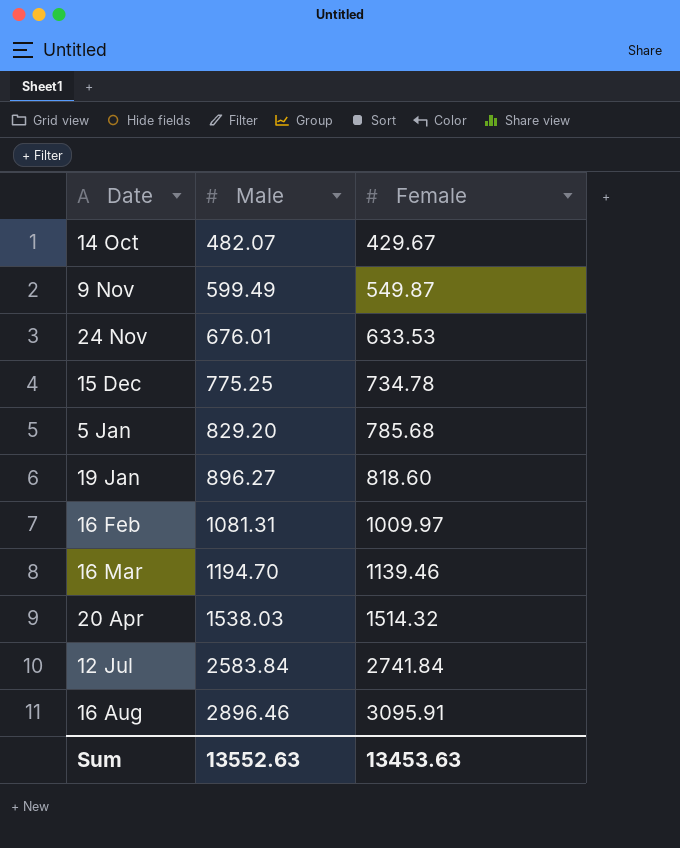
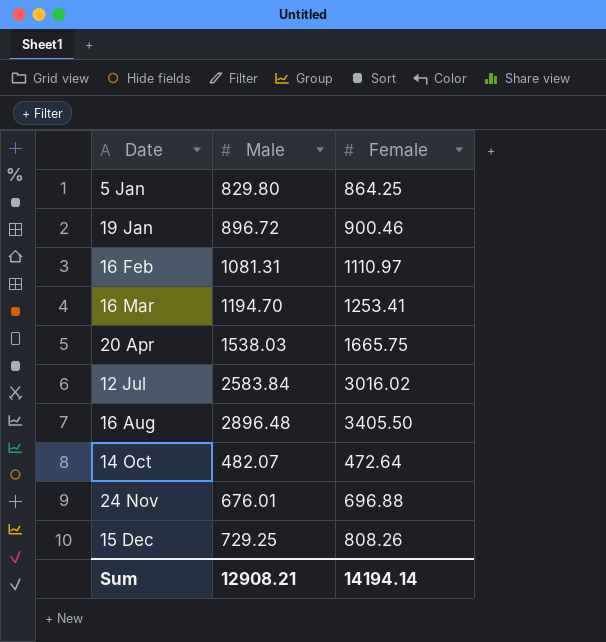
row order: Male ascending -> Date ascending
row 9 Nov: 599.49 | 549.87 -> none
5 Jan | Male: 829.20 -> 829.80
5 Jan | Female: 785.68 -> 864.25
19 Jan | Male: 896.27 -> 896.72
19 Jan | Female: 818.60 -> 900.46
16 Feb | Female: 1009.97 -> 1110.97
16 Mar | Female: 1139.46 -> 1253.41
20 Apr | Female: 1514.32 -> 1665.75
12 Jul | Female: 2741.84 -> 3016.02
16 Aug | Male: 2896.46 -> 2896.48
16 Aug | Female: 3095.91 -> 3405.50
14 Oct | Female: 429.67 -> 472.64
24 Nov | Female: 633.53 -> 696.88
15 Dec | Male: 775.25 -> 729.25
15 Dec | Female: 734.78 -> 808.26
Sum | Male: 13552.63 -> 12908.21
Sum | Female: 13453.63 -> 14194.14

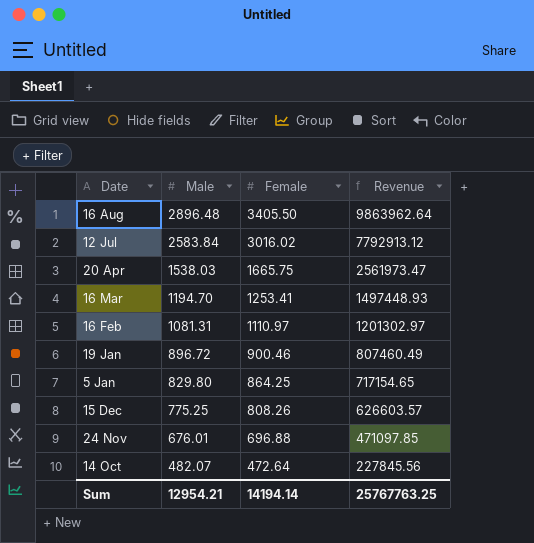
row order: Date ascending -> Male descending
column Revenue | formula: none -> [Male] * [Female]
15 Dec | Male: 729.25 -> 775.25
Sum | Male: 12908.21 -> 12954.21

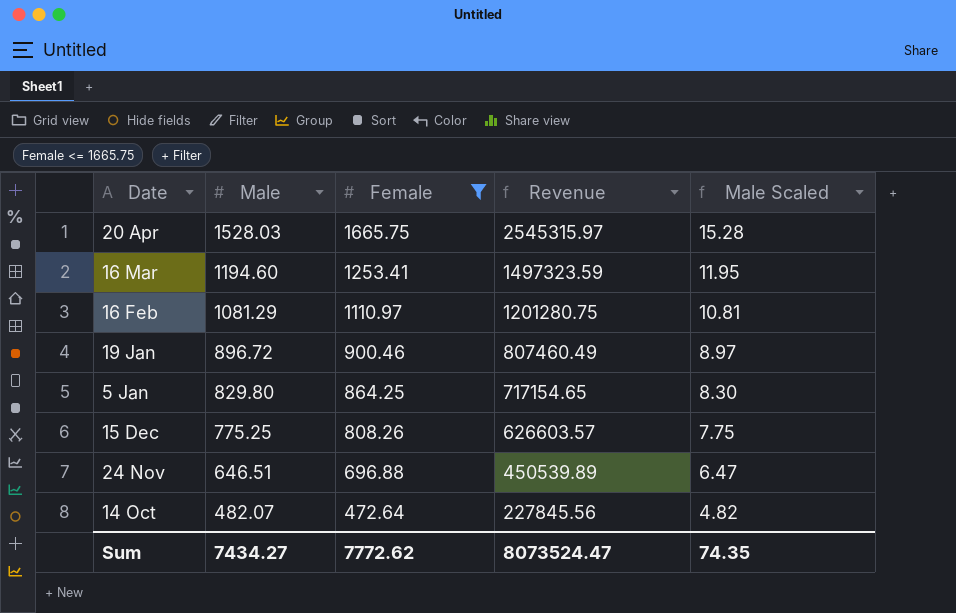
filter: none -> Female <= 1665.75
column Male Scaled | formula: none -> [Male] * 0.01
20 Apr | Male: 1538.03 -> 1528.03
20 Apr | Revenue: 2561973.47 -> 2545315.97
16 Mar | Male: 1194.70 -> 1194.60
16 Mar | Revenue: 1497448.93 -> 1497323.59
16 Feb | Male: 1081.31 -> 1081.29
16 Feb | Revenue: 1201302.97 -> 1201280.75
24 Nov | Male: 676.01 -> 646.51
24 Nov | Revenue: 471097.85 -> 450539.89
Sum | Male: 12954.21 -> 7434.27
Sum | Female: 14194.14 -> 7772.62
Sum | Revenue: 25767763.25 -> 8073524.47

